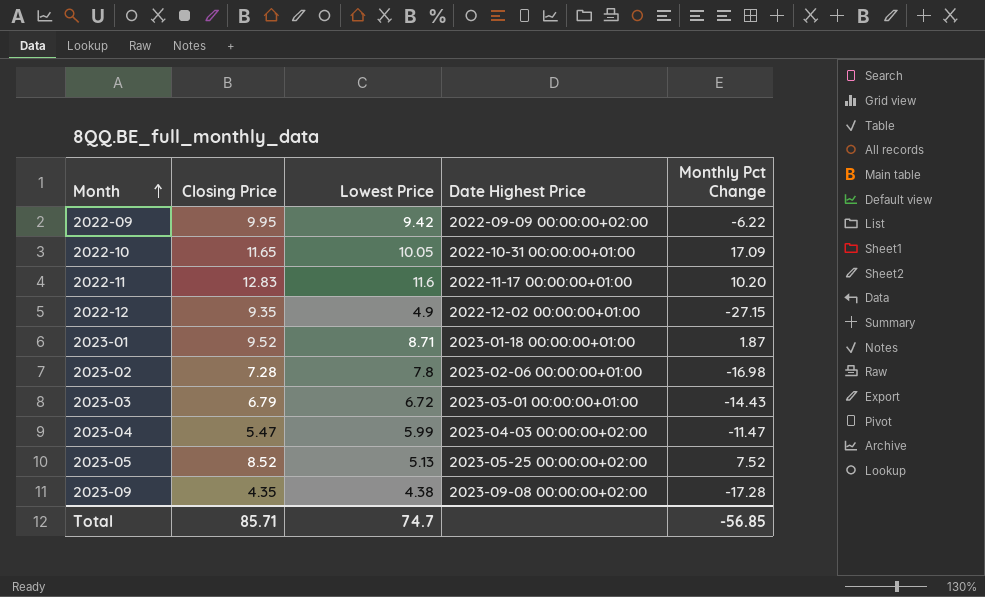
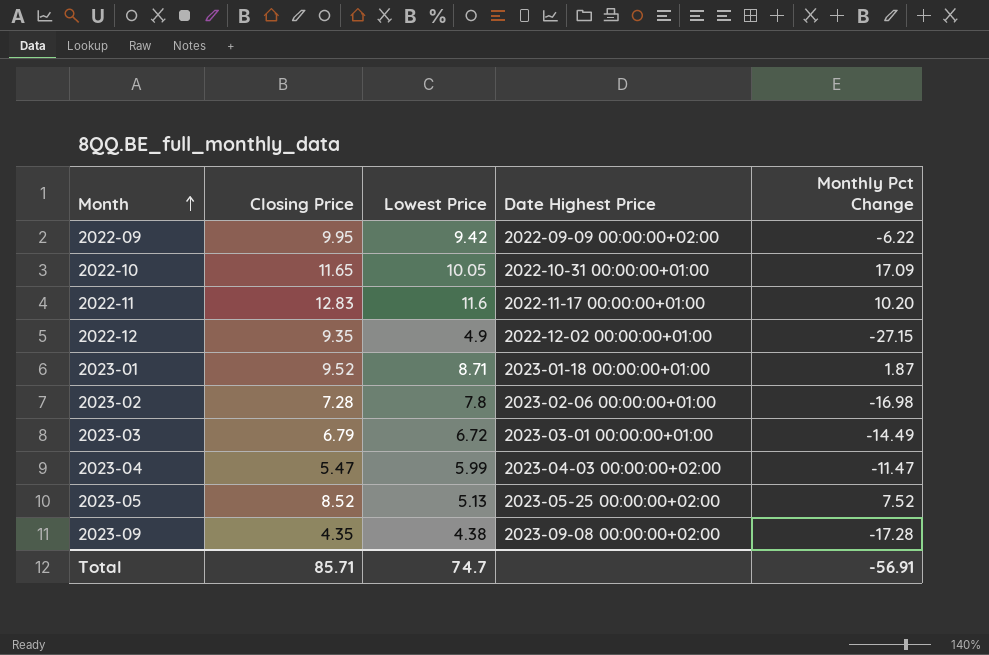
2023-03 | Monthly Pct Change: -14.43 -> -14.49
Total | Monthly Pct Change: -56.85 -> -56.91

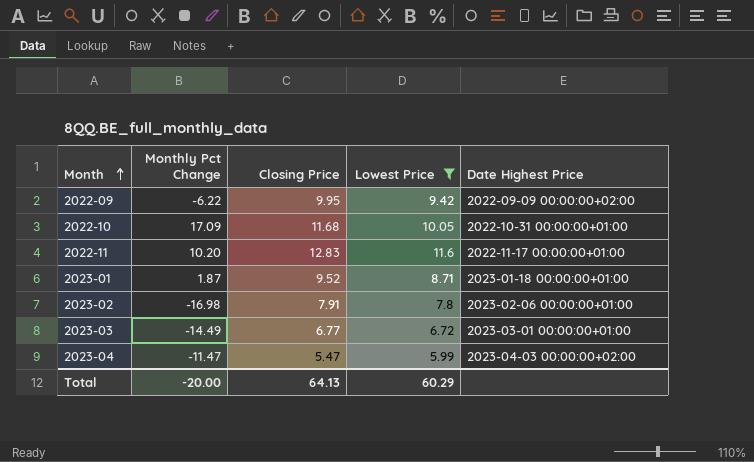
filter: none -> Lowest Price >= 5.99
column Monthly Pct Change | position: 5 -> 2
2022-10 | Closing Price: 11.65 -> 11.68
2023-02 | Closing Price: 7.28 -> 7.91
2023-03 | Closing Price: 6.79 -> 6.77
Total | Monthly Pct Change: -56.91 -> -20.00
Total | Closing Price: 85.71 -> 64.13
Total | Lowest Price: 74.7 -> 60.29

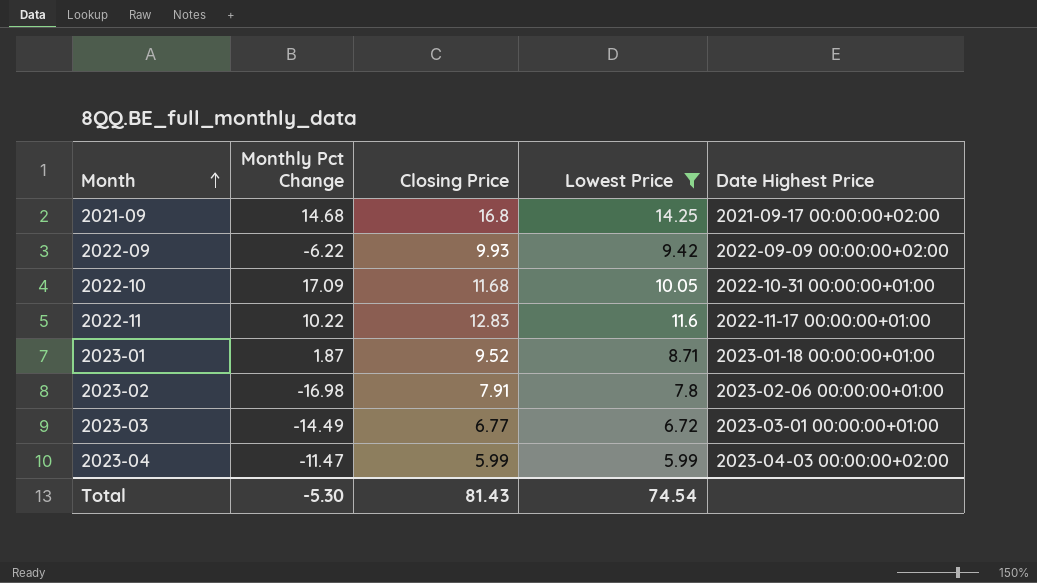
row 2021-09: none -> 14.68 | 16.8 | 14.25 | 2021-09-17 00:00:00+02:00
2022-09 | Closing Price: 9.95 -> 9.93
2022-11 | Monthly Pct Change: 10.20 -> 10.22
2023-04 | Closing Price: 5.47 -> 5.99
Total | Monthly Pct Change: -20.00 -> -5.30
Total | Closing Price: 64.13 -> 81.43
Total | Lowest Price: 60.29 -> 74.54

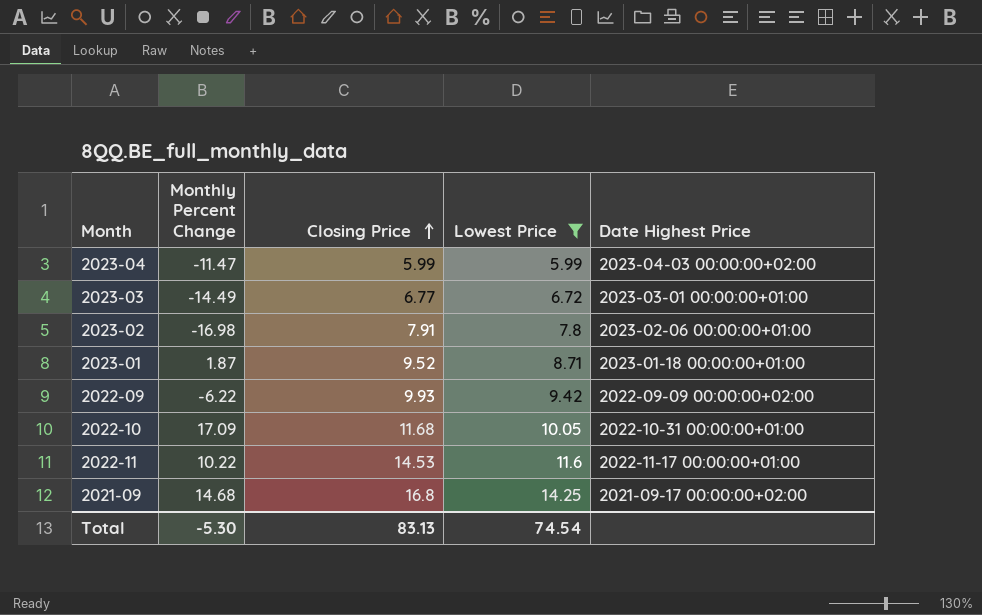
row order: Month ascending -> Closing Price ascending
column name: Monthly Pct Change -> Monthly Percent Change
2022-11 | Closing Price: 12.83 -> 14.53
Total | Closing Price: 81.43 -> 83.13

